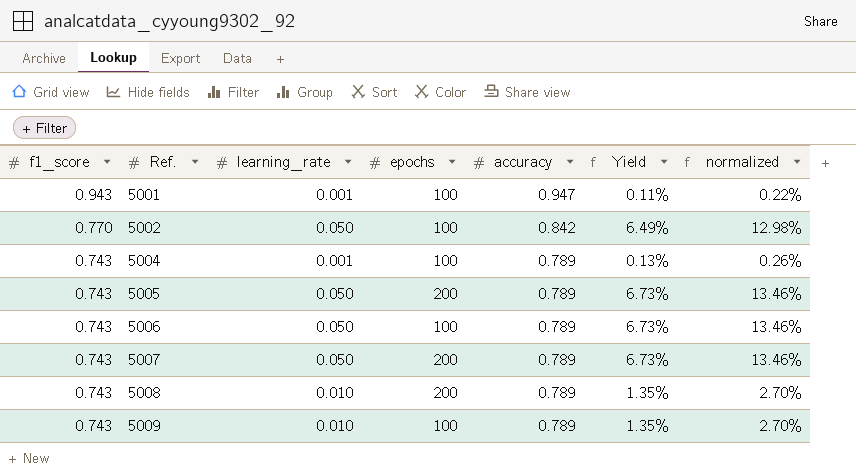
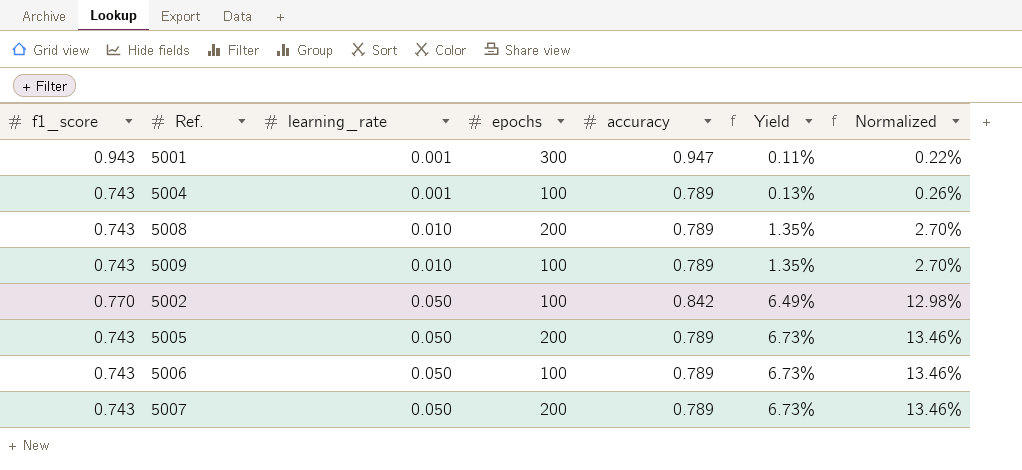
row order: f1_score descending -> learning_rate ascending
column name: normalized -> Normalized
5001 | epochs: 100 -> 300

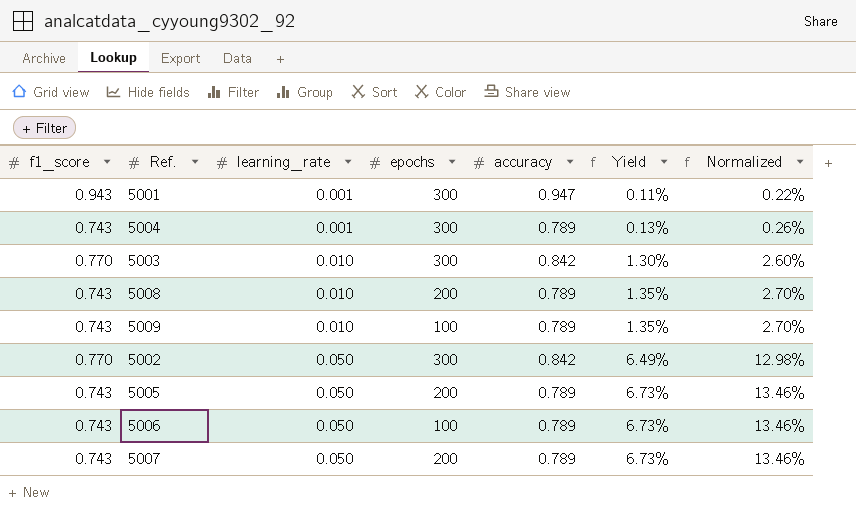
5004 | epochs: 100 -> 300
row 5003: none -> 0.770 | 0.010 | 300 | 0.842 | 1.30% | 2.60%
5002 | epochs: 100 -> 300

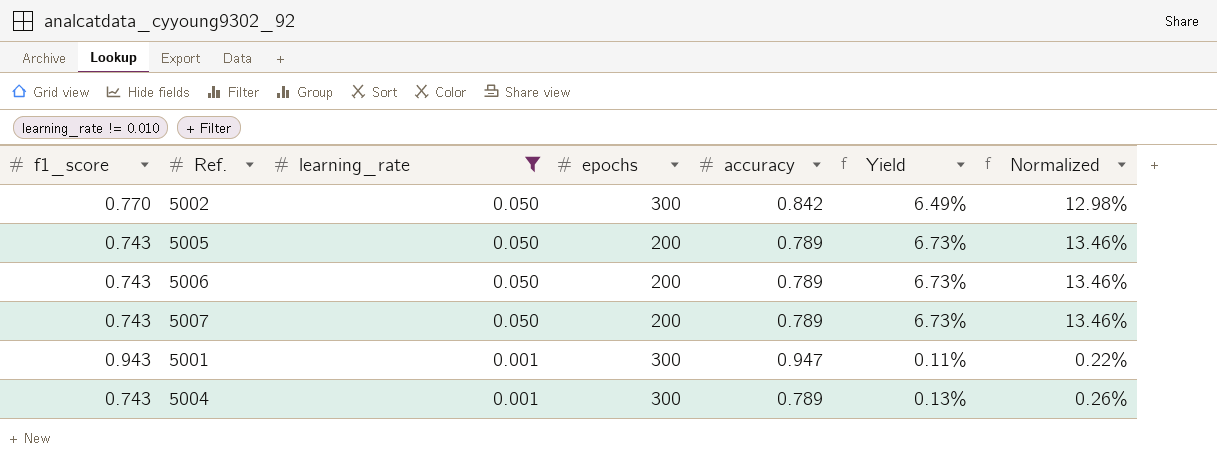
filter: none -> learning_rate != 0.010
row order: learning_rate ascending -> learning_rate descending
5006 | epochs: 100 -> 200

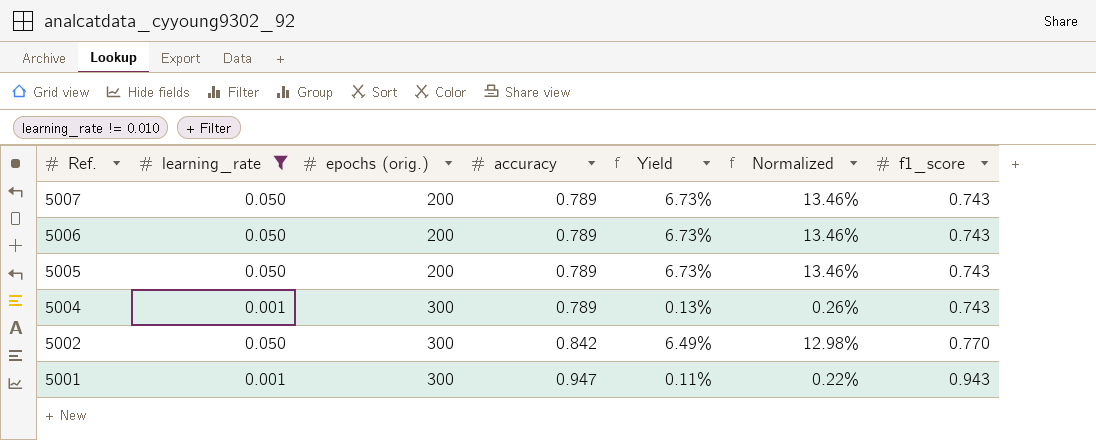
row order: learning_rate descending -> Ref. descending
column name: epochs -> epochs (orig.)
column f1_score | position: 1 -> 7

